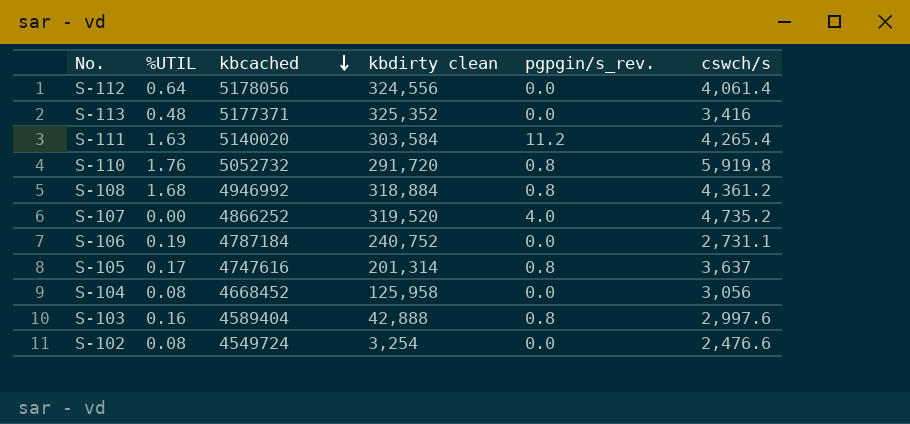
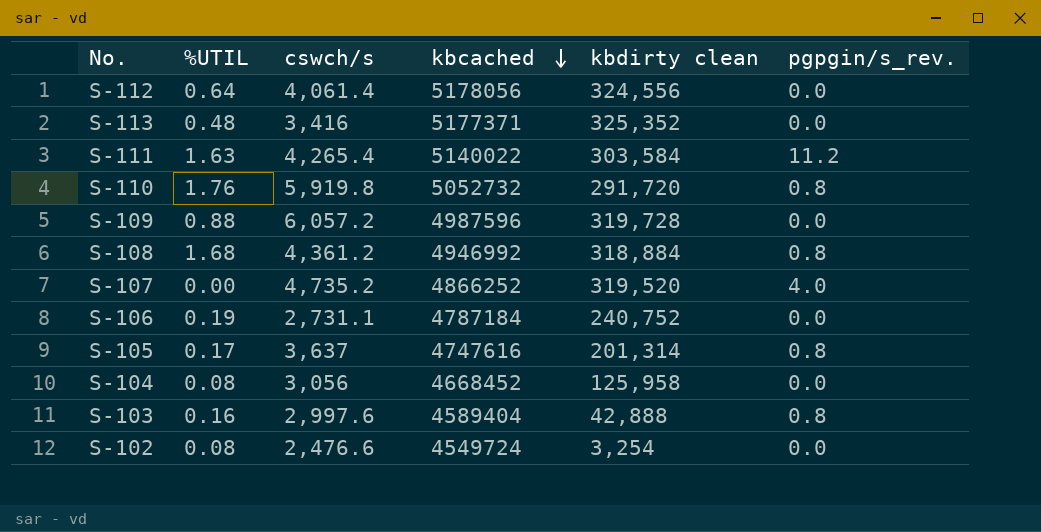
column cswch/s | position: 6 -> 3
S-111 | kbcached: 5140020 -> 5140022
row S-109: none -> 0.88 | 6,057.2 | 4987596 | 319,728 | 0.0

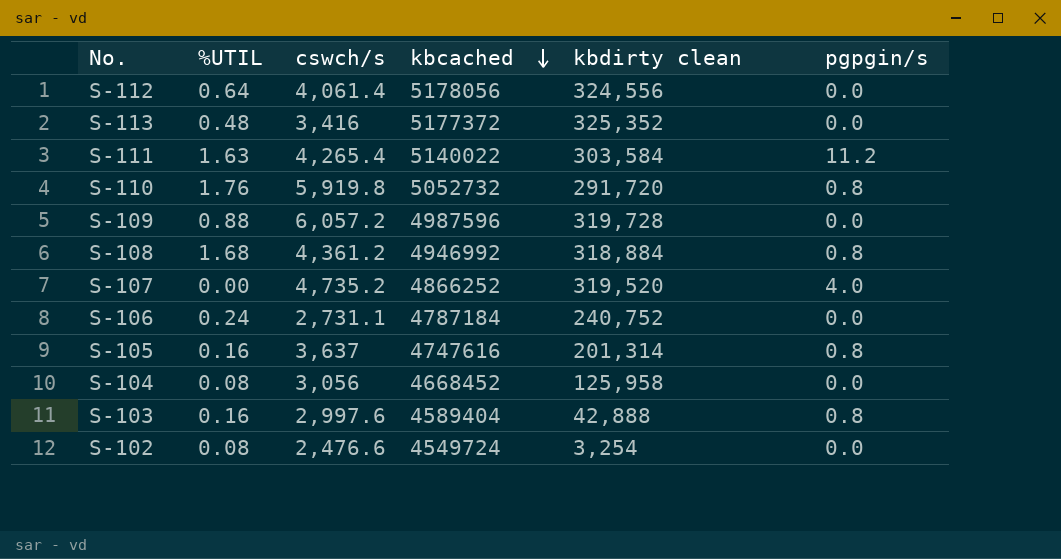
column name: pgpgin/s_rev. -> pgpgin/s
S-113 | kbcached: 5177371 -> 5177372
S-106 | %UTIL: 0.19 -> 0.24
S-105 | %UTIL: 0.17 -> 0.16

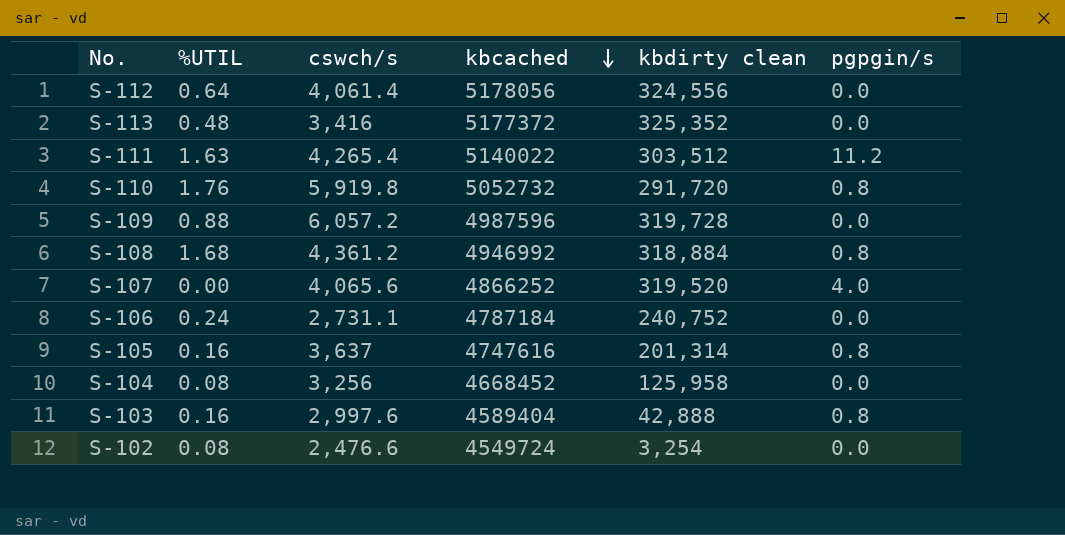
S-111 | kbdirty clean: 303,584 -> 303,512
S-107 | cswch/s: 4,735.2 -> 4,065.6
S-104 | cswch/s: 3,056 -> 3,256

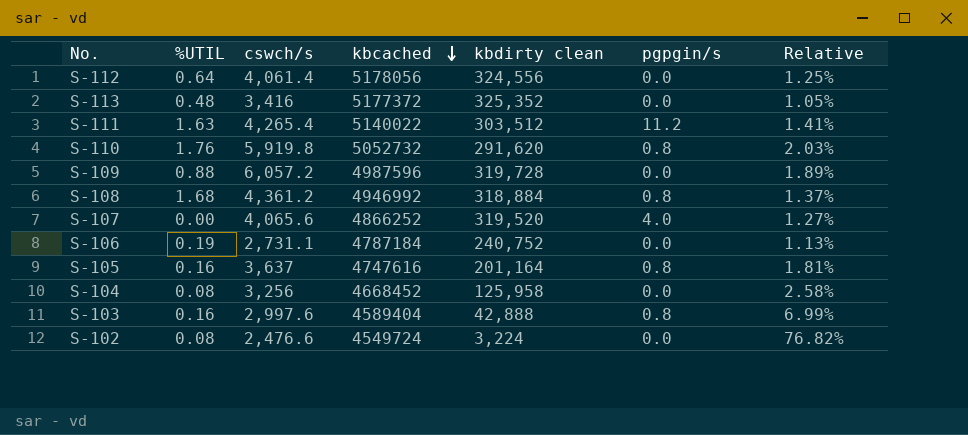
column Relative | formula: none -> [cswch/s] / [kbdirty clean]
S-110 | kbdirty clean: 291,720 -> 291,620
S-106 | %UTIL: 0.24 -> 0.19
S-105 | kbdirty clean: 201,314 -> 201,164
S-102 | kbdirty clean: 3,254 -> 3,224

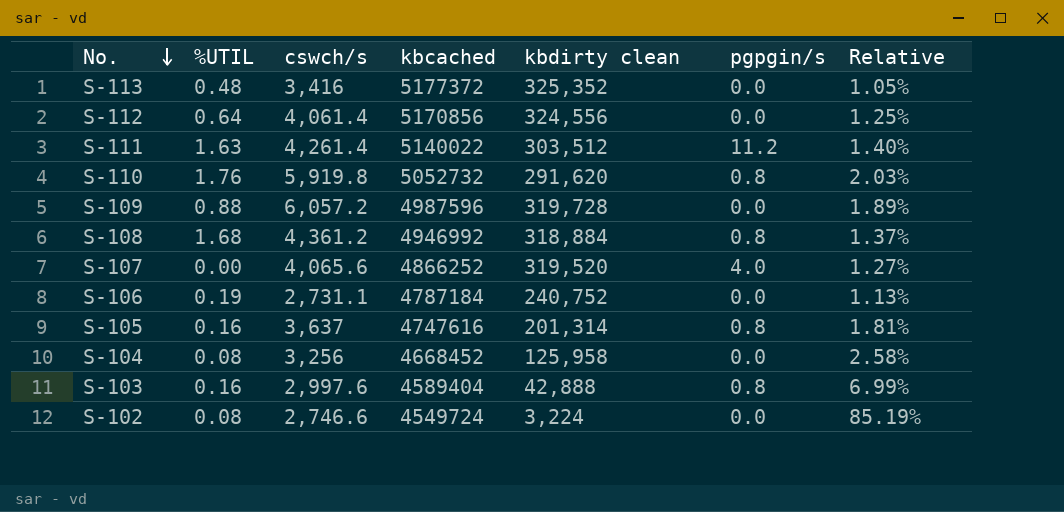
row order: kbcached descending -> No. descending
S-112 | kbcached: 5178056 -> 5170856
S-111 | cswch/s: 4,265.4 -> 4,261.4
S-111 | Relative: 1.41% -> 1.40%
S-105 | kbdirty clean: 201,164 -> 201,314
S-102 | cswch/s: 2,476.6 -> 2,746.6
S-102 | Relative: 76.82% -> 85.19%

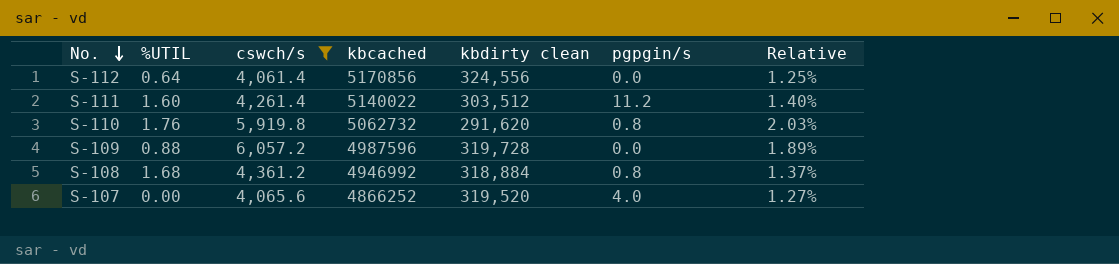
filter: none -> cswch/s >= 4,061.4
S-111 | %UTIL: 1.63 -> 1.60
S-110 | kbcached: 5052732 -> 5062732

